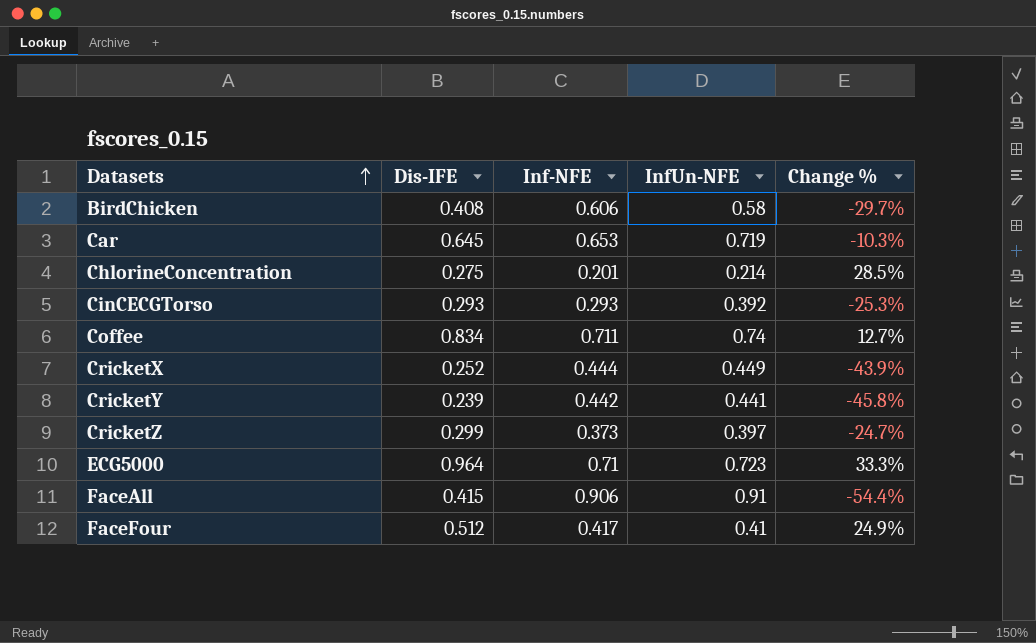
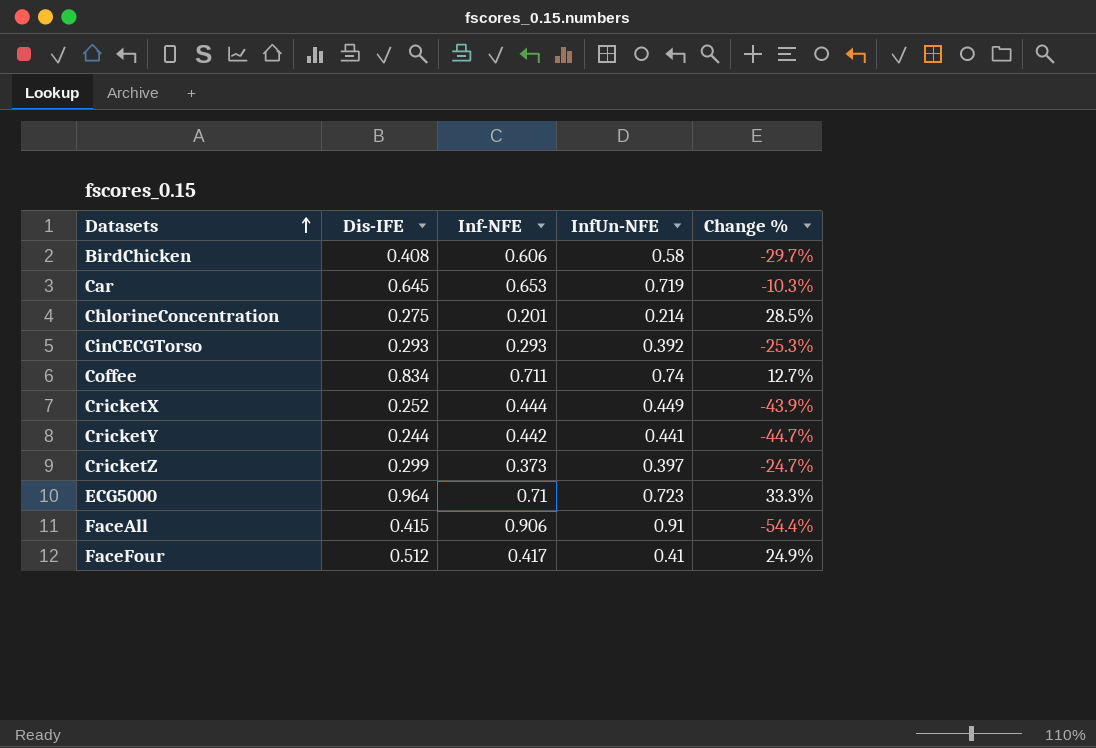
CricketY | Dis-IFE: 0.239 -> 0.244
CricketY | Change %: -45.8% -> -44.7%

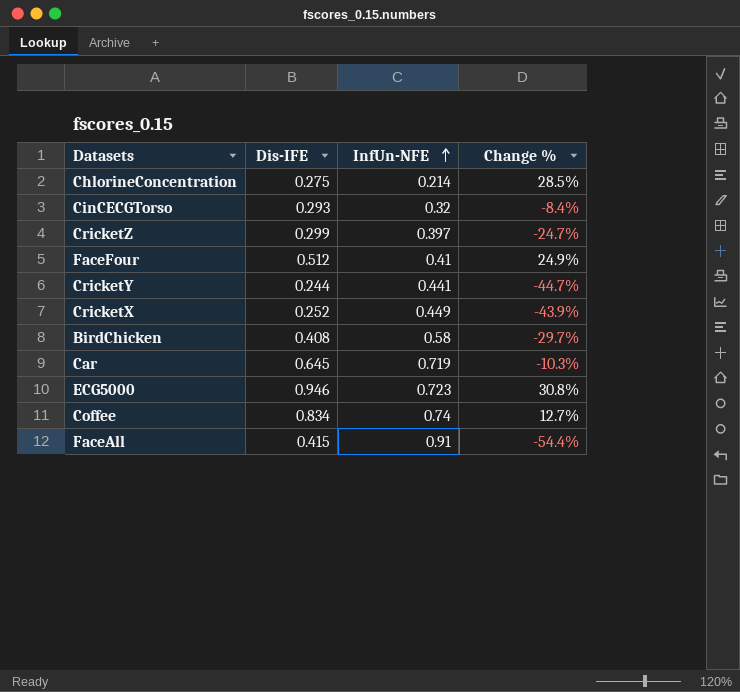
row order: Datasets ascending -> InfUn-NFE ascending
column Inf-NFE | position: 3 -> none
CinCECGTorso | InfUn-NFE: 0.392 -> 0.32
CinCECGTorso | Change %: -25.3% -> -8.4%
ECG5000 | Dis-IFE: 0.964 -> 0.946
ECG5000 | Change %: 33.3% -> 30.8%

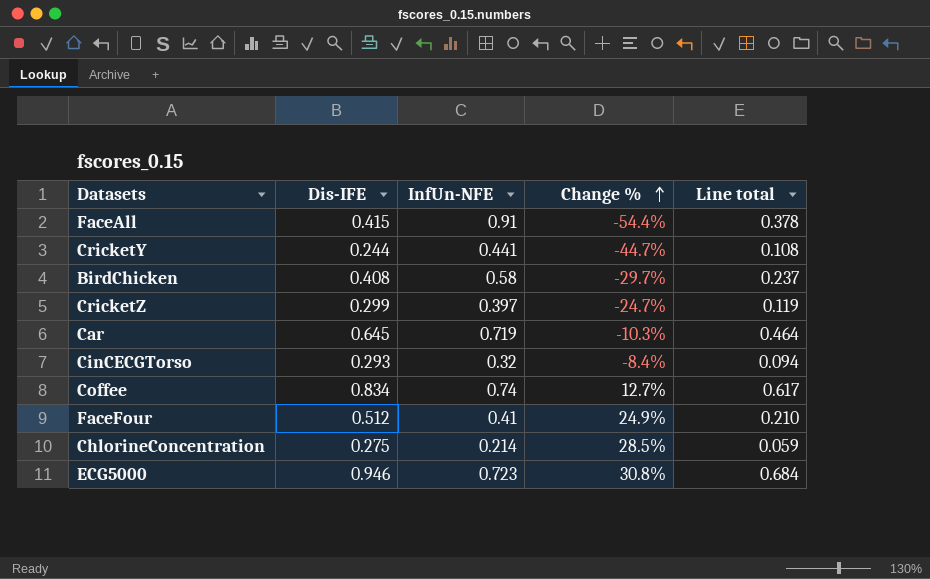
row order: InfUn-NFE ascending -> Change % ascending
column Line total | formula: none -> [Dis-IFE] * [InfUn-NFE]
row CricketX: 0.252 | 0.449 | -43.9% -> none

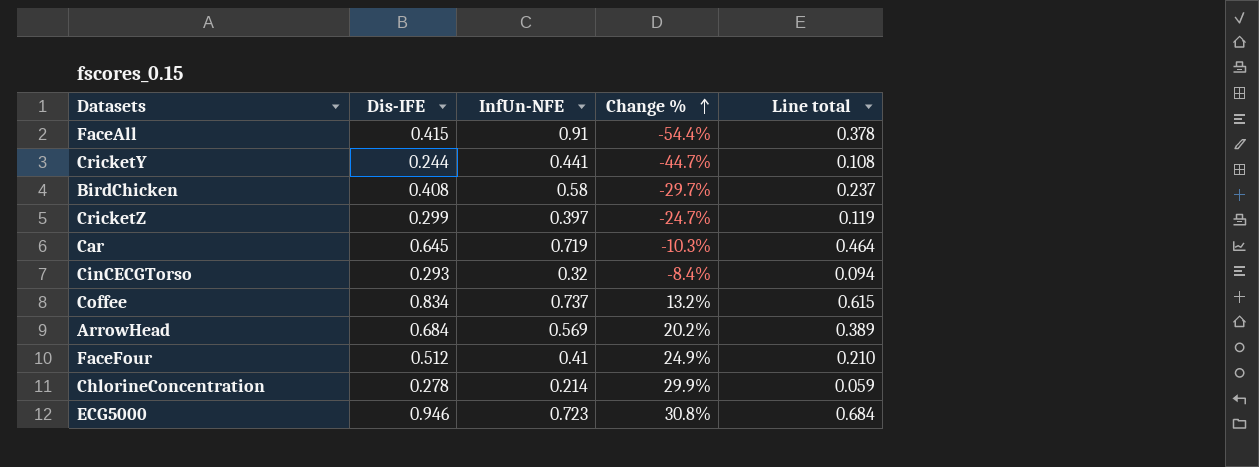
Coffee | InfUn-NFE: 0.74 -> 0.737
Coffee | Change %: 12.7% -> 13.2%
Coffee | Line total: 0.617 -> 0.615
row ArrowHead: none -> 0.684 | 0.569 | 20.2% | 0.389
ChlorineConcentration | Dis-IFE: 0.275 -> 0.278
ChlorineConcentration | Change %: 28.5% -> 29.9%

